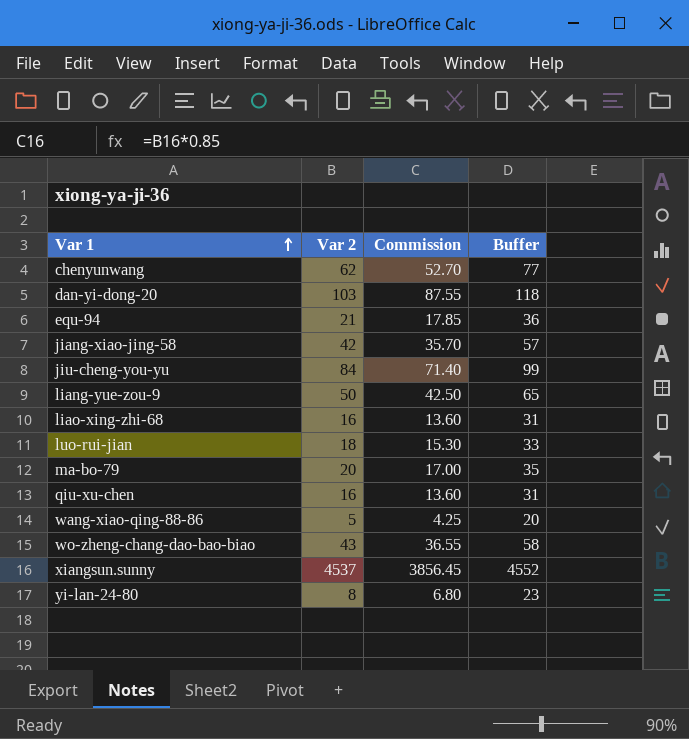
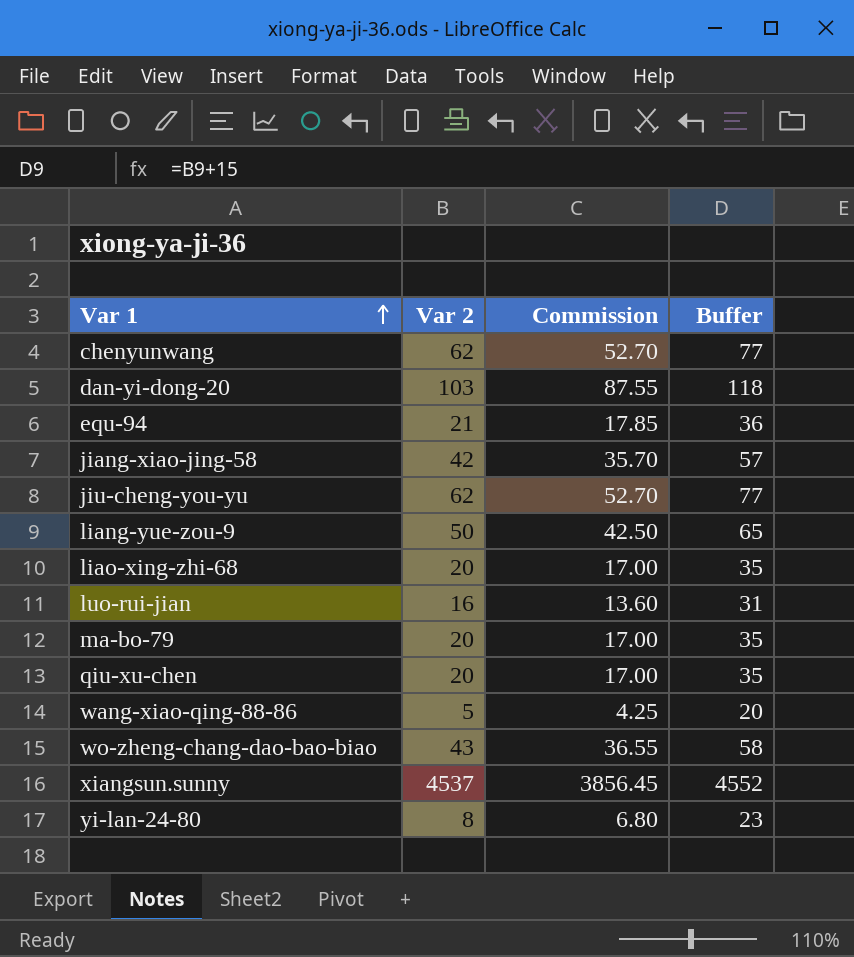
jiu-cheng-you-yu | Var 2: 84 -> 62
jiu-cheng-you-yu | Commission: 71.40 -> 52.70
jiu-cheng-you-yu | Buffer: 99 -> 77
liao-xing-zhi-68 | Var 2: 16 -> 20
liao-xing-zhi-68 | Commission: 13.60 -> 17.00
liao-xing-zhi-68 | Buffer: 31 -> 35
luo-rui-jian | Var 2: 18 -> 16
luo-rui-jian | Commission: 15.30 -> 13.60
luo-rui-jian | Buffer: 33 -> 31
qiu-xu-chen | Var 2: 16 -> 20
qiu-xu-chen | Commission: 13.60 -> 17.00
qiu-xu-chen | Buffer: 31 -> 35

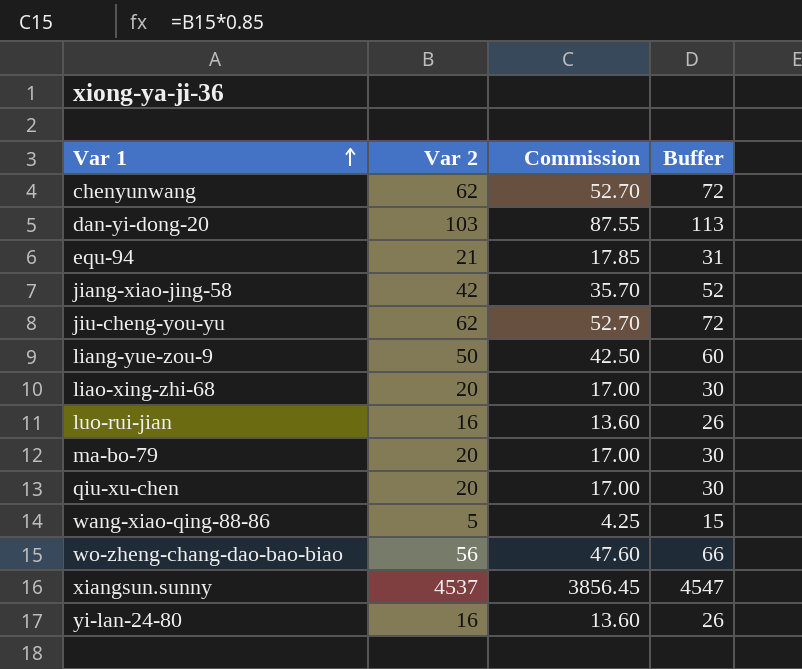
column Buffer | formula: [Var 2] + 15 -> [Var 2] + 10
wo-zheng-chang-dao-bao-biao | Var 2: 43 -> 56
wo-zheng-chang-dao-bao-biao | Commission: 36.55 -> 47.60
yi-lan-24-80 | Var 2: 8 -> 16
yi-lan-24-80 | Commission: 6.80 -> 13.60

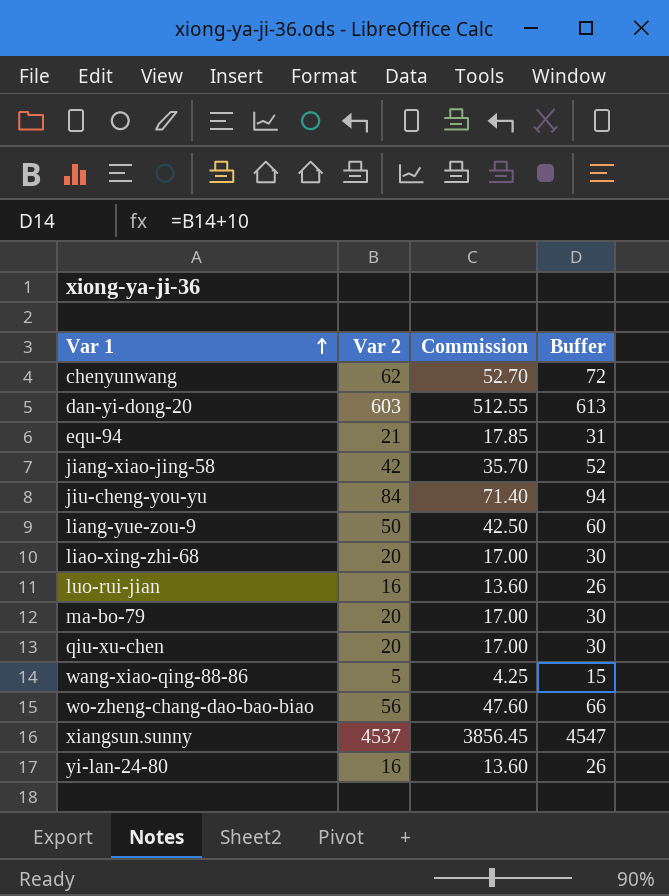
dan-yi-dong-20 | Var 2: 103 -> 603
dan-yi-dong-20 | Commission: 87.55 -> 512.55
dan-yi-dong-20 | Buffer: 113 -> 613
jiu-cheng-you-yu | Var 2: 62 -> 84
jiu-cheng-you-yu | Commission: 52.70 -> 71.40
jiu-cheng-you-yu | Buffer: 72 -> 94

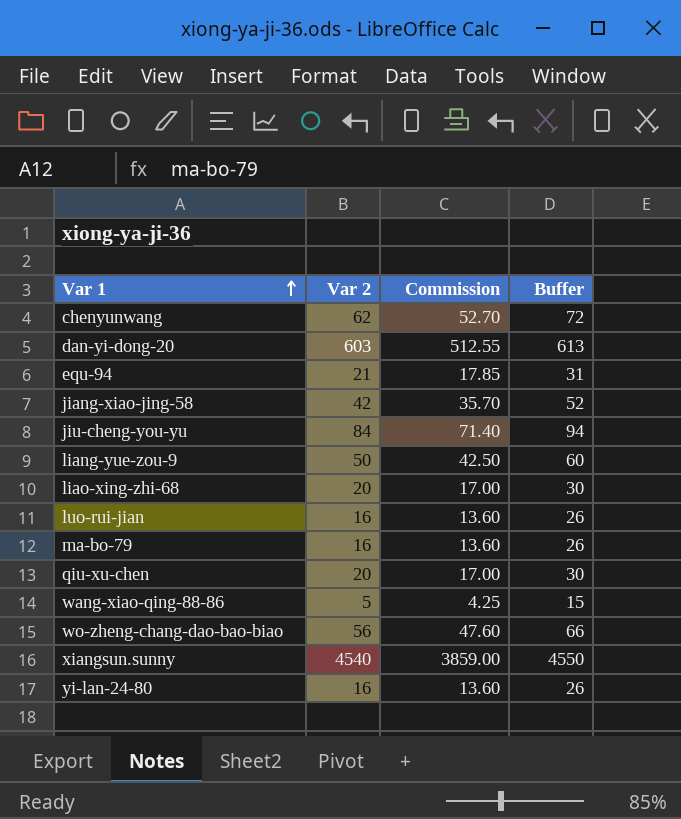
ma-bo-79 | Var 2: 20 -> 16
ma-bo-79 | Commission: 17.00 -> 13.60
ma-bo-79 | Buffer: 30 -> 26
xiangsun.sunny | Var 2: 4537 -> 4540
xiangsun.sunny | Commission: 3856.45 -> 3859.00
xiangsun.sunny | Buffer: 4547 -> 4550

